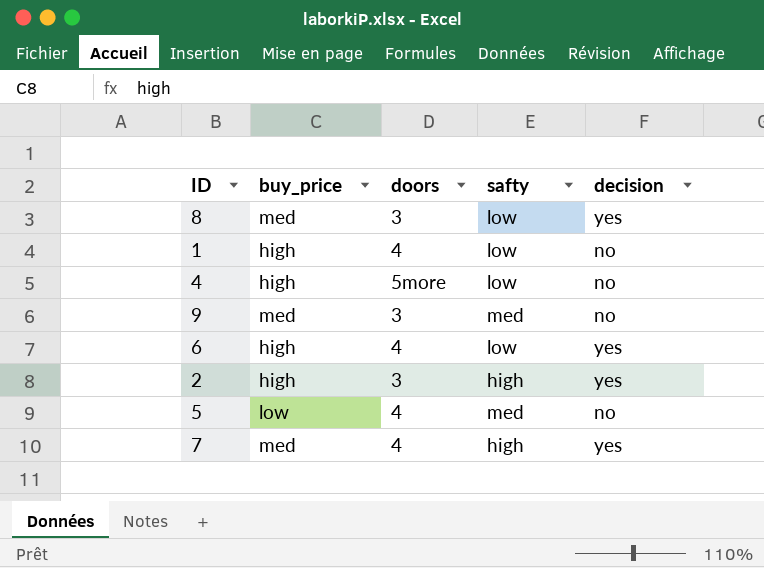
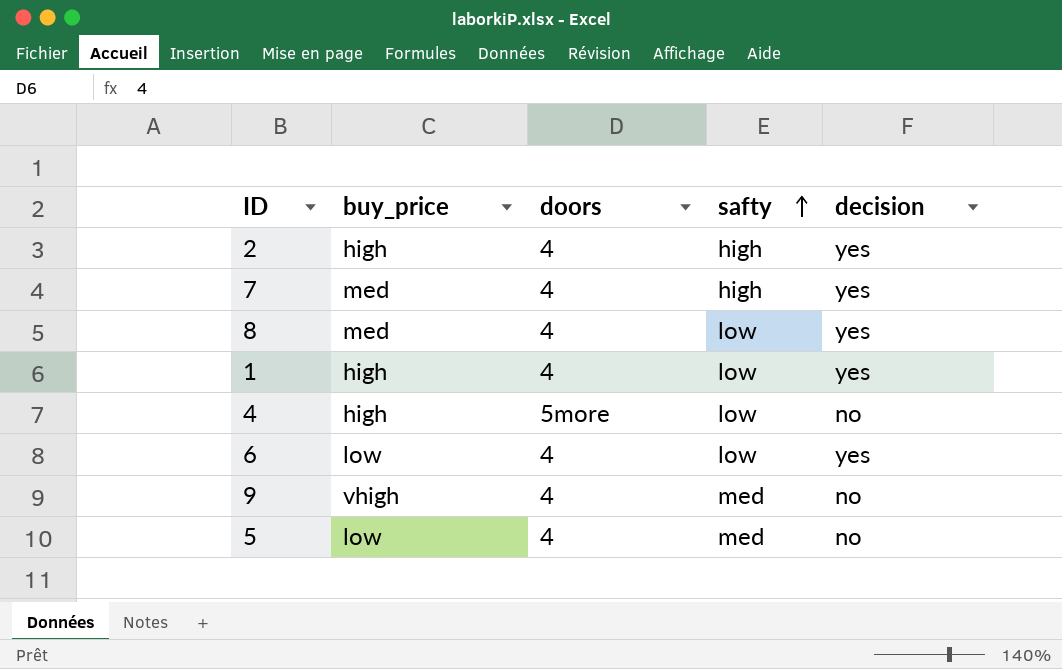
row order: none -> safty ascending
2 | doors: 3 -> 4
8 | doors: 3 -> 4
1 | decision: no -> yes
6 | buy_price: high -> low
9 | buy_price: med -> vhigh
9 | doors: 3 -> 4

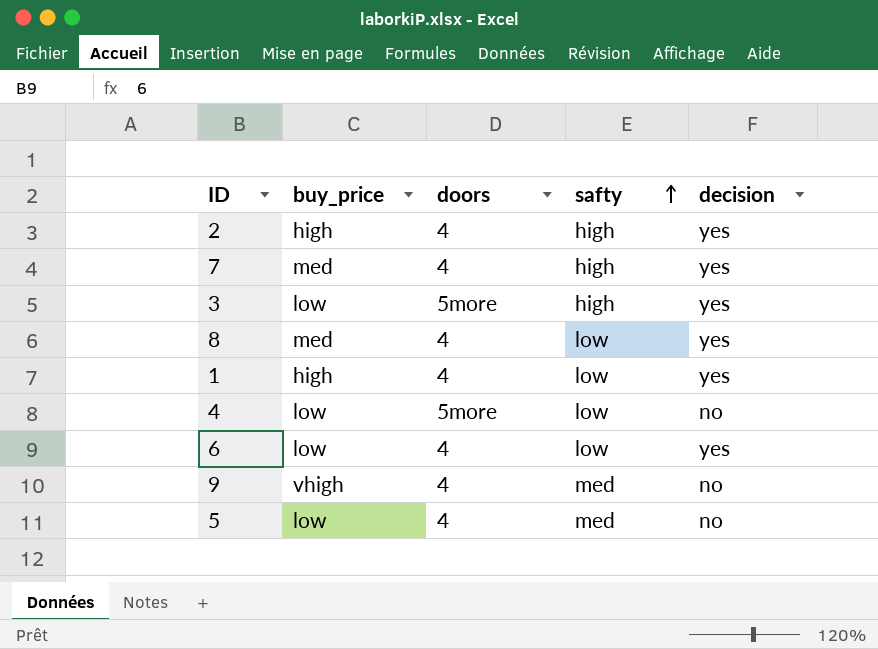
row 3: none -> low | 5more | high | yes
4 | buy_price: high -> low

